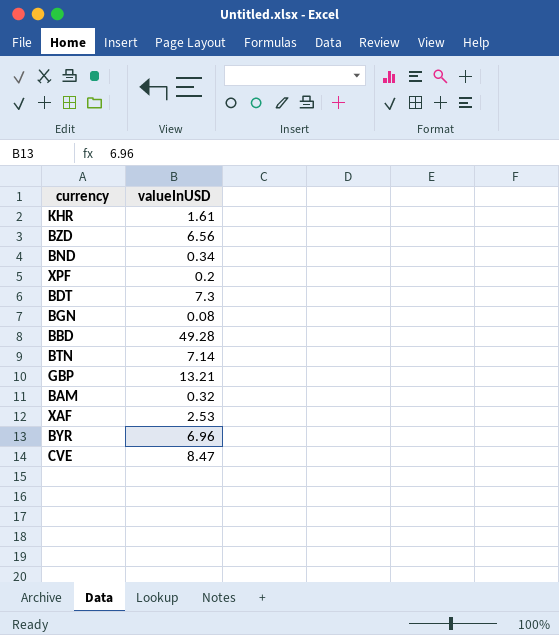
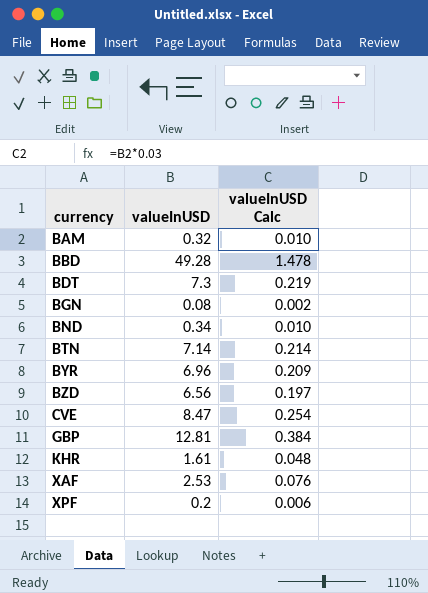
row order: none -> currency ascending
column valueInUSD Calc | formula: none -> [valueInUSD] * 0.03
GBP | valueInUSD: 13.21 -> 12.81

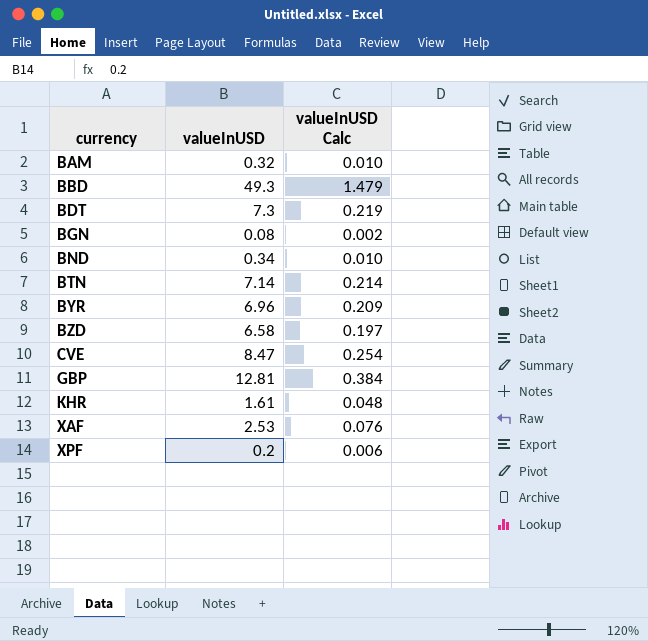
BBD | valueInUSD: 49.28 -> 49.3
BBD | valueInUSD Calc: 1.478 -> 1.479
BZD | valueInUSD: 6.56 -> 6.58

